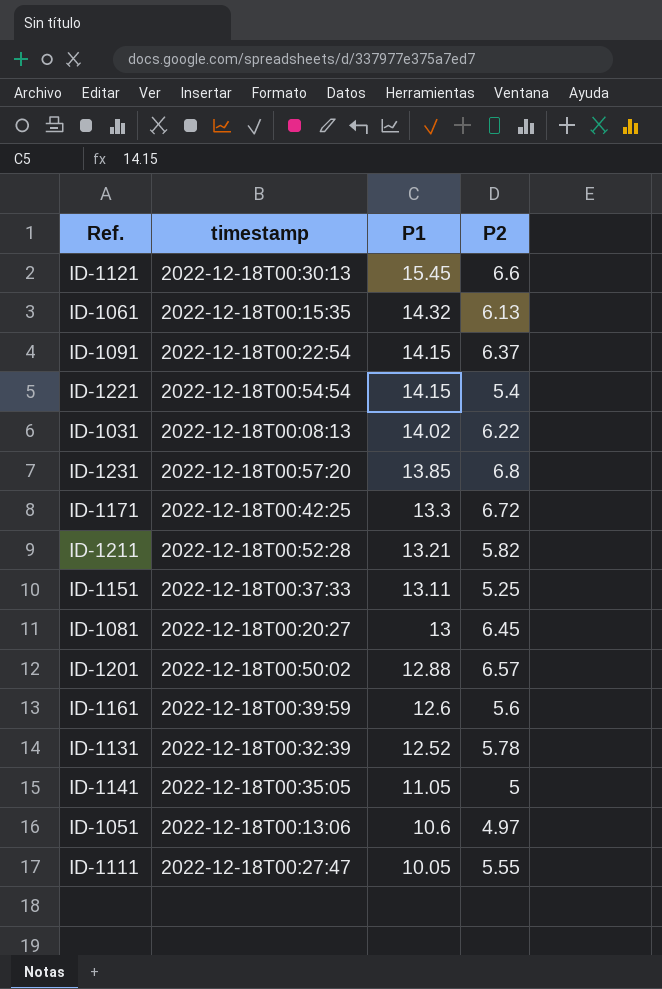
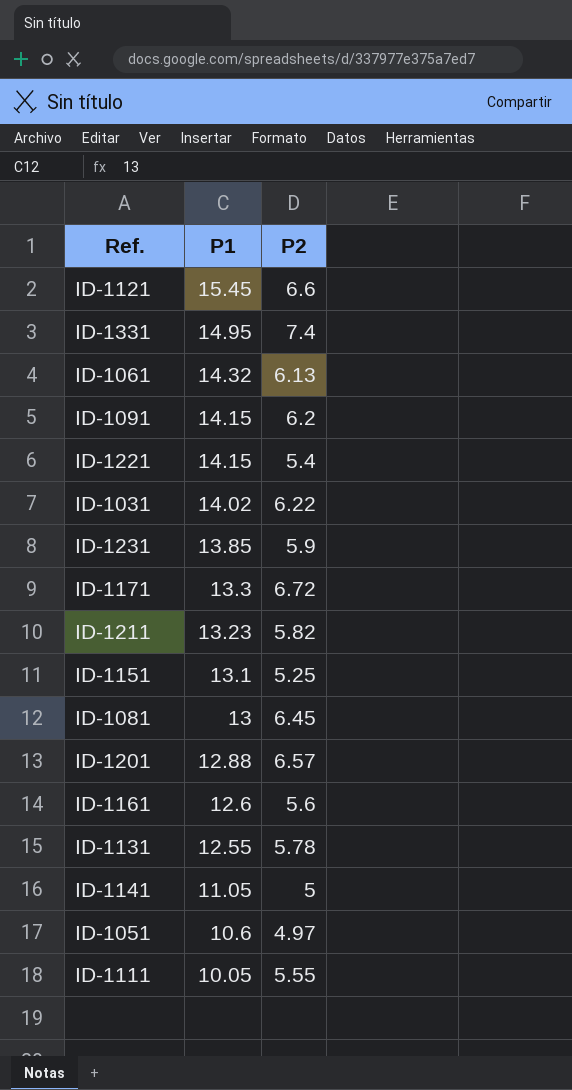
column timestamp | position: 2 -> none
row ID-1331: none -> 14.95 | 7.4
ID-1091 | P2: 6.37 -> 6.2
ID-1231 | P2: 6.8 -> 5.9
ID-1211 | P1: 13.21 -> 13.23
ID-1151 | P1: 13.11 -> 13.1
ID-1131 | P1: 12.52 -> 12.55

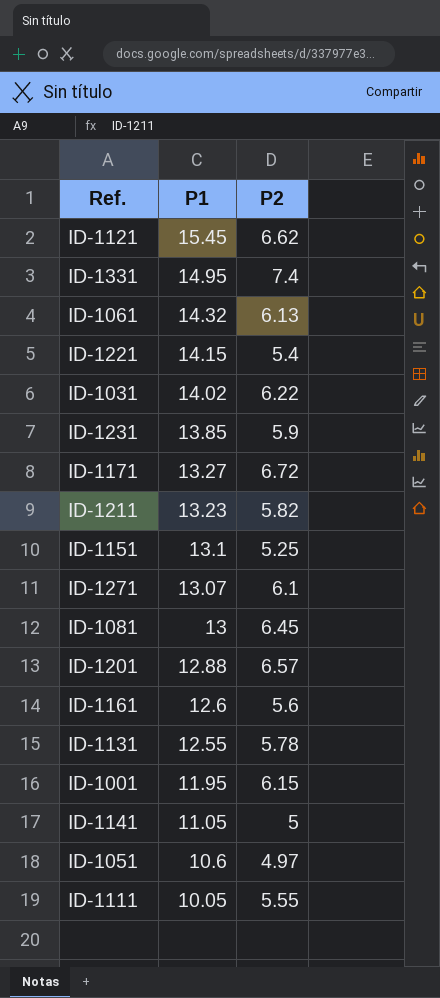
row ID-1091: 14.15 | 6.2 -> none
ID-1121 | P2: 6.6 -> 6.62
ID-1171 | P1: 13.3 -> 13.27
row ID-1271: none -> 13.07 | 6.1
row ID-1001: none -> 11.95 | 6.15

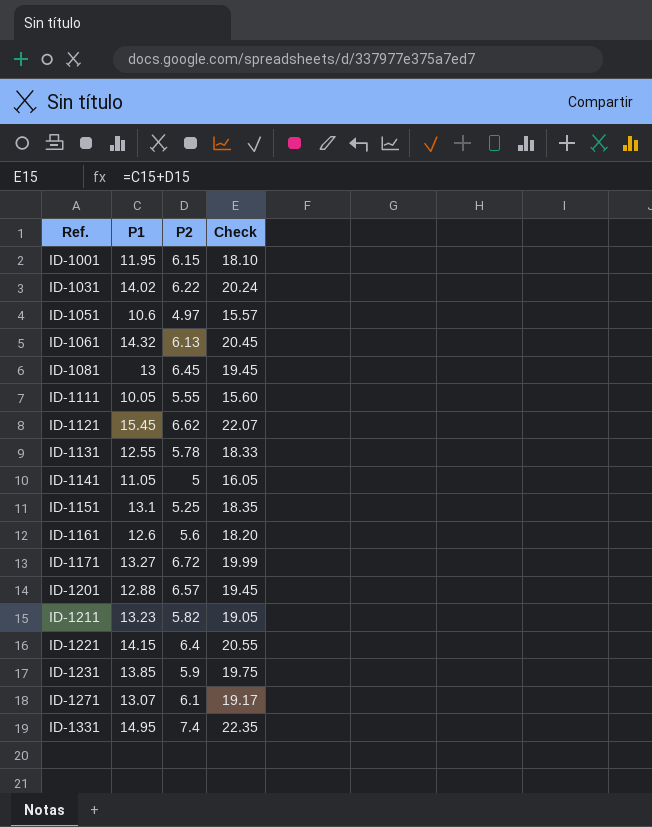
row order: P1 descending -> Ref. ascending
column Check | formula: none -> [P1] + [P2]
ID-1221 | P2: 5.4 -> 6.4

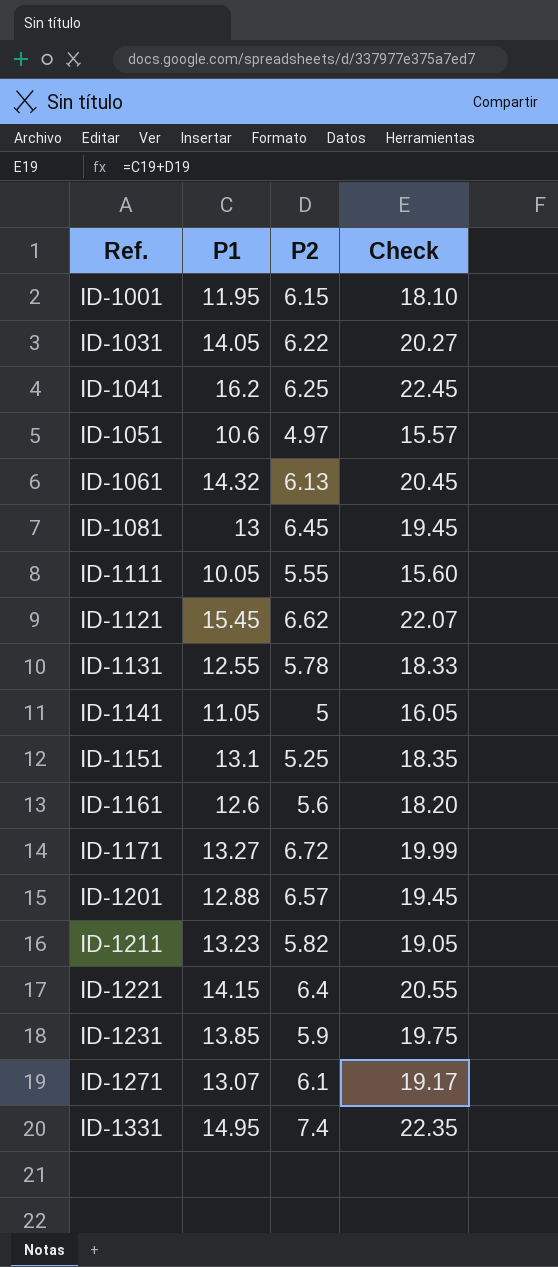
ID-1031 | P1: 14.02 -> 14.05
ID-1031 | Check: 20.24 -> 20.27
row ID-1041: none -> 16.2 | 6.25 | 22.45

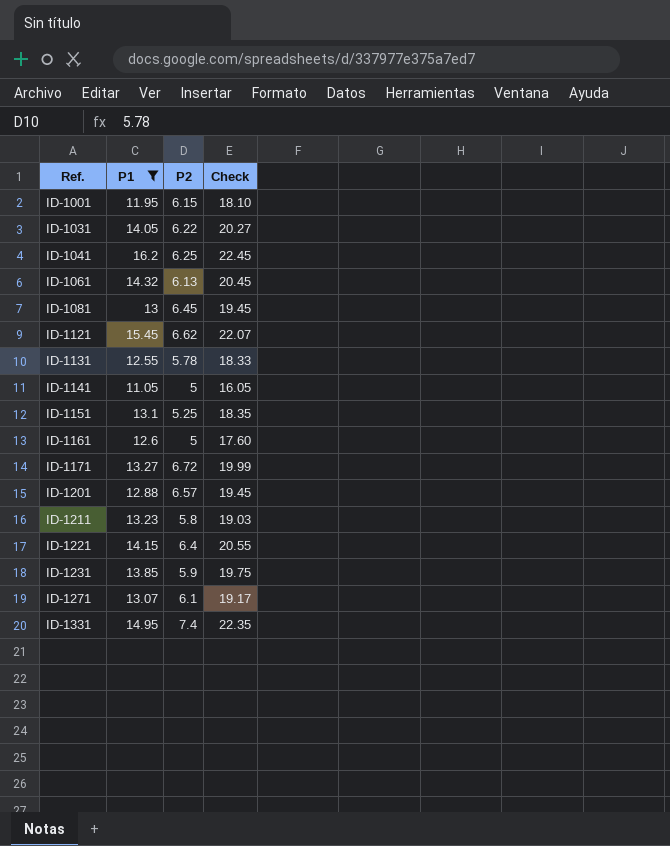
filter: none -> P1 >= 11.05
ID-1161 | P2: 5.6 -> 5
ID-1161 | Check: 18.20 -> 17.60
ID-1211 | P2: 5.82 -> 5.8
ID-1211 | Check: 19.05 -> 19.03

